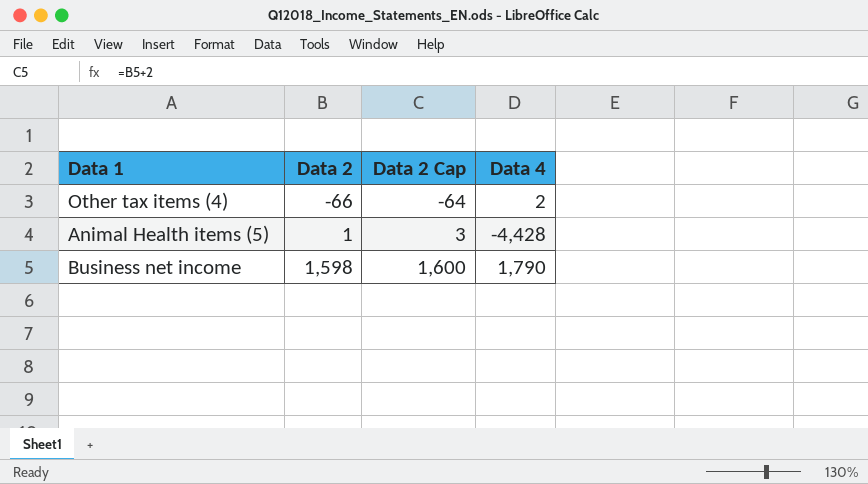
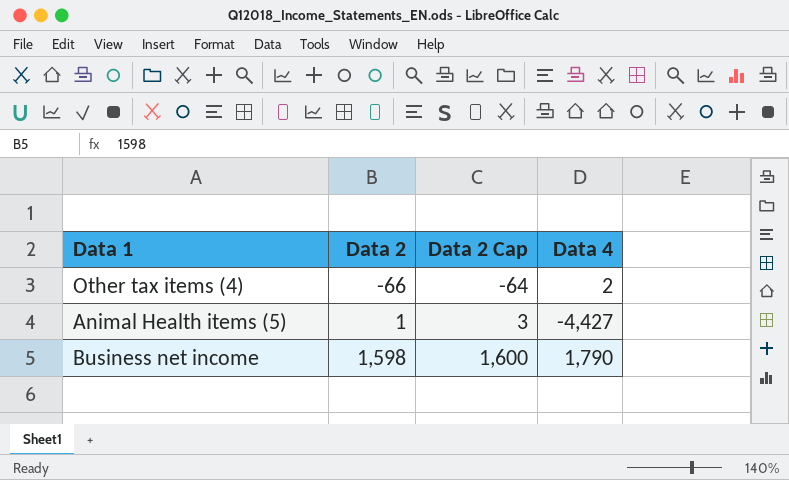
Animal Health items (5) | Data 4: -4,428 -> -4,427

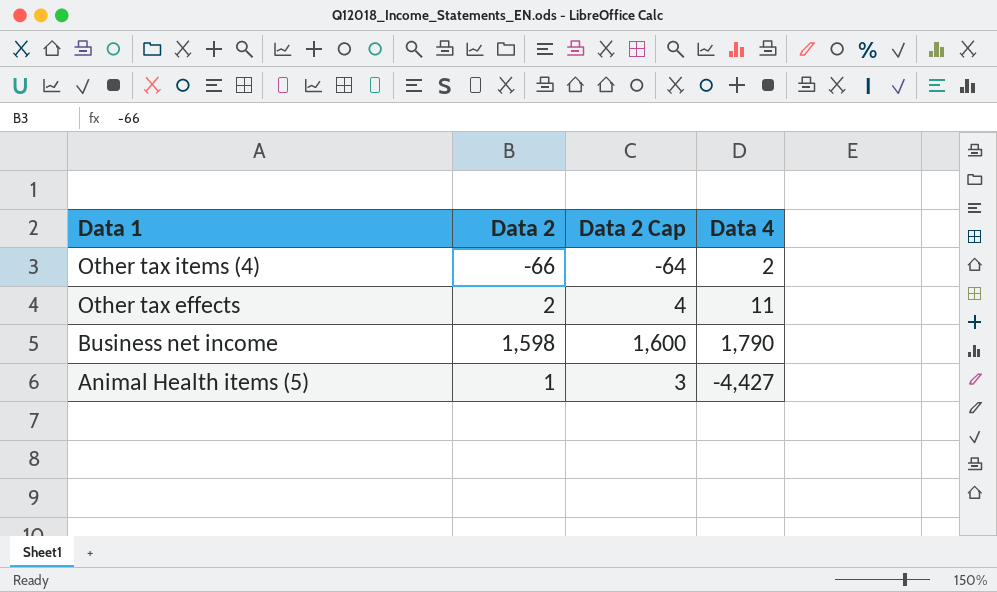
row order: Data 2 ascending -> Data 1 descending
row Other tax effects: none -> 2 | 4 | 11

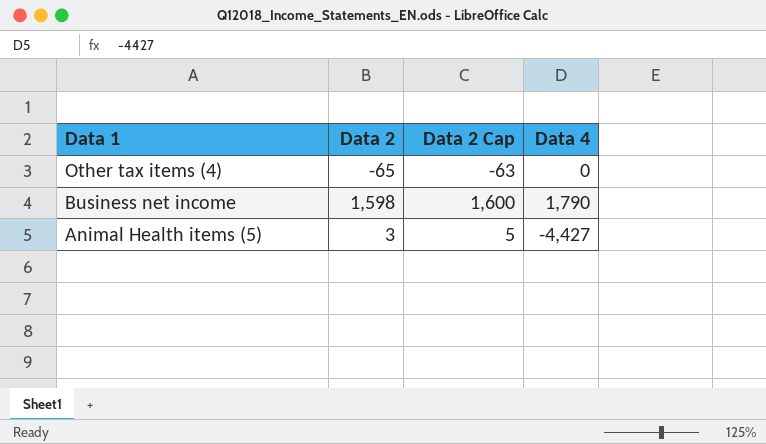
row Other tax effects: 2 | 4 | 11 -> none
Other tax items (4) | Data 2: -66 -> -65
Other tax items (4) | Data 2 Cap: -64 -> -63
Other tax items (4) | Data 4: 2 -> 0
Animal Health items (5) | Data 2: 1 -> 3
Animal Health items (5) | Data 2 Cap: 3 -> 5

